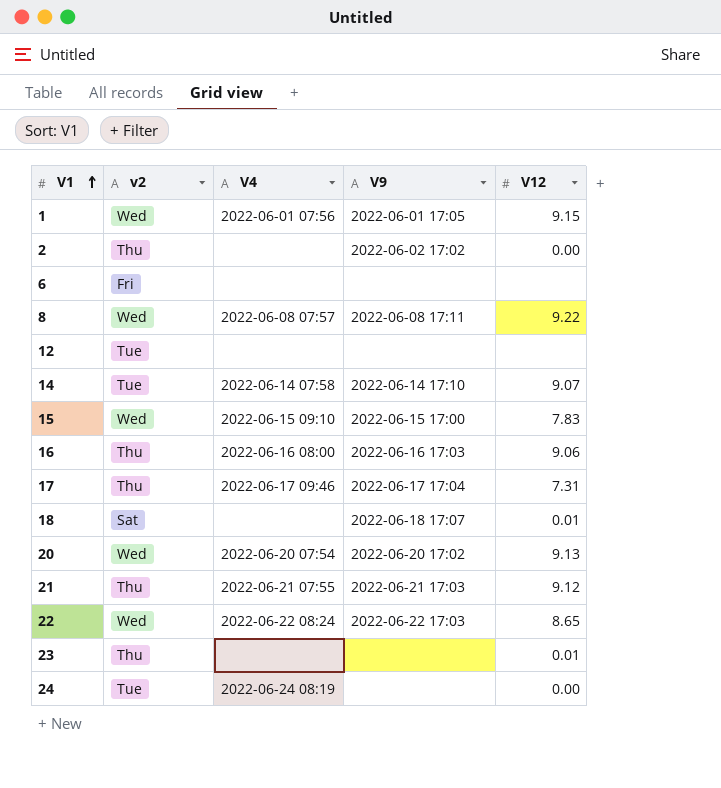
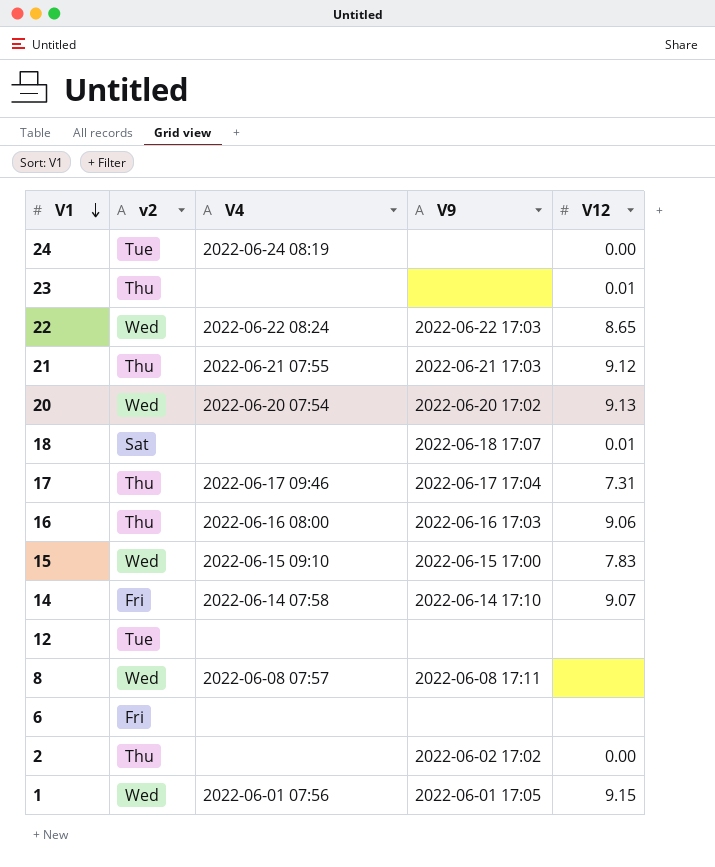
row order: V1 ascending -> V1 descending
14 | v2: Tue -> Fri
8 | V12: 9.22 -> none

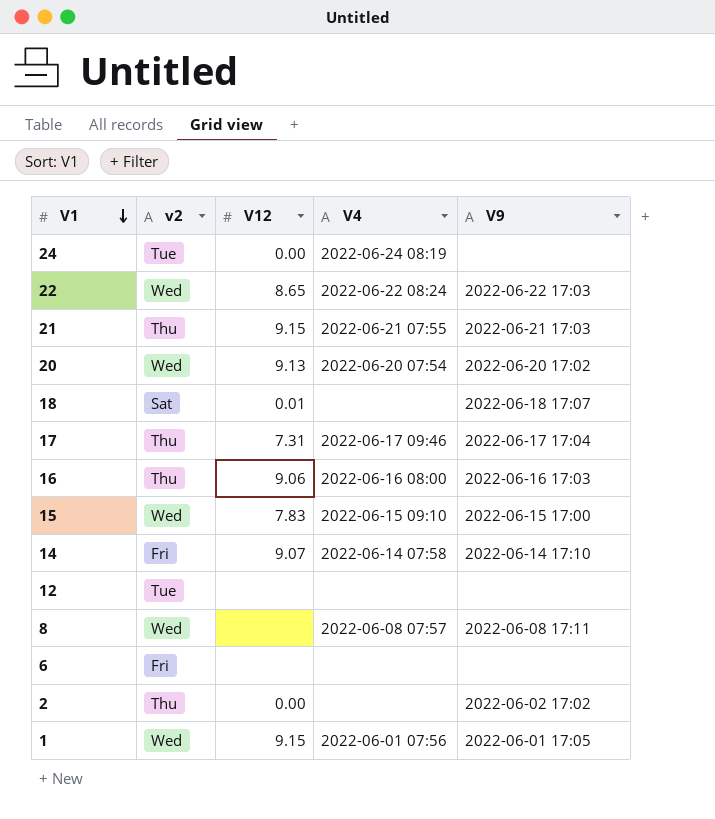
column V12 | position: 5 -> 3
row 23: Thu | none | none | 0.01 -> none
21 | V12: 9.12 -> 9.15

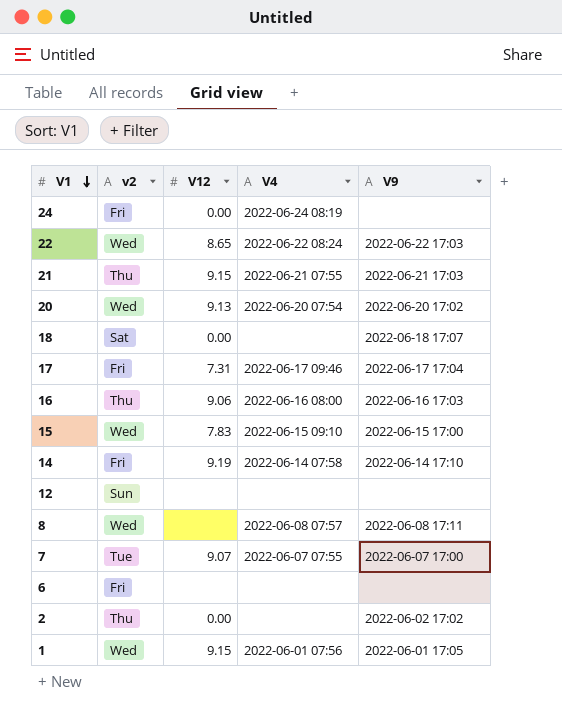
24 | v2: Tue -> Fri
18 | V12: 0.01 -> 0.00
17 | v2: Thu -> Fri
14 | V12: 9.07 -> 9.19
12 | v2: Tue -> Sun
row 7: none -> Tue | 9.07 | 2022-06-07 07:55 | 2022-06-07 17:00

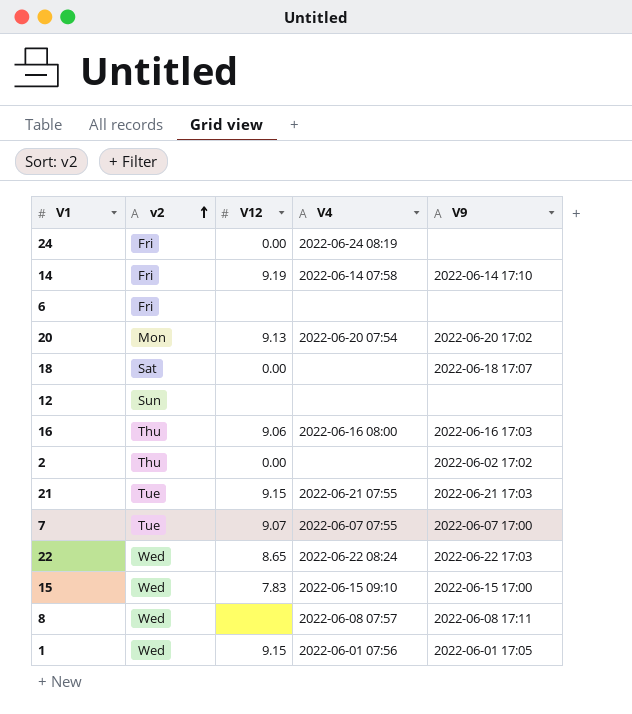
row order: V1 descending -> v2 ascending
row 17: Fri | 7.31 | 2022-06-17 09:46 | 2022-06-17 17:04 -> none
20 | v2: Wed -> Mon
21 | v2: Thu -> Tue

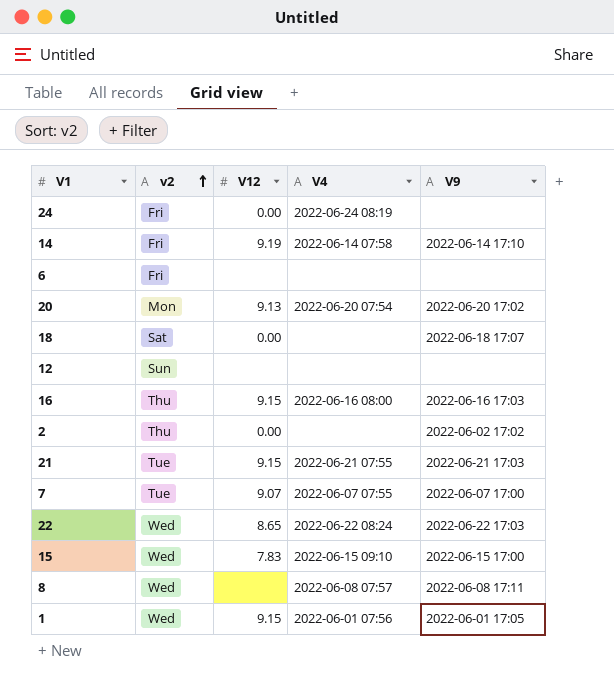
16 | V12: 9.06 -> 9.15

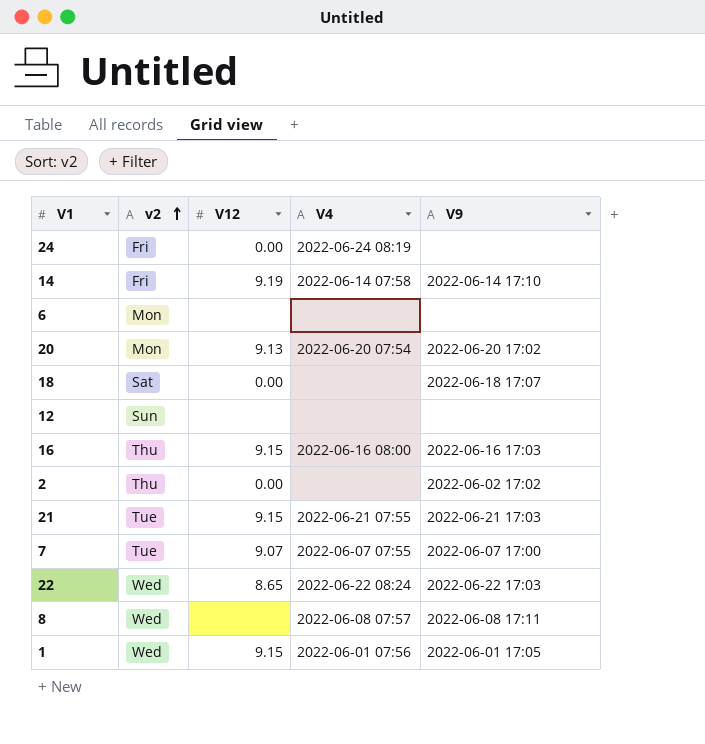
row 15: Wed | 7.83 | 2022-06-15 09:10 | 2022-06-15 17:00 -> none
6 | v2: Fri -> Mon

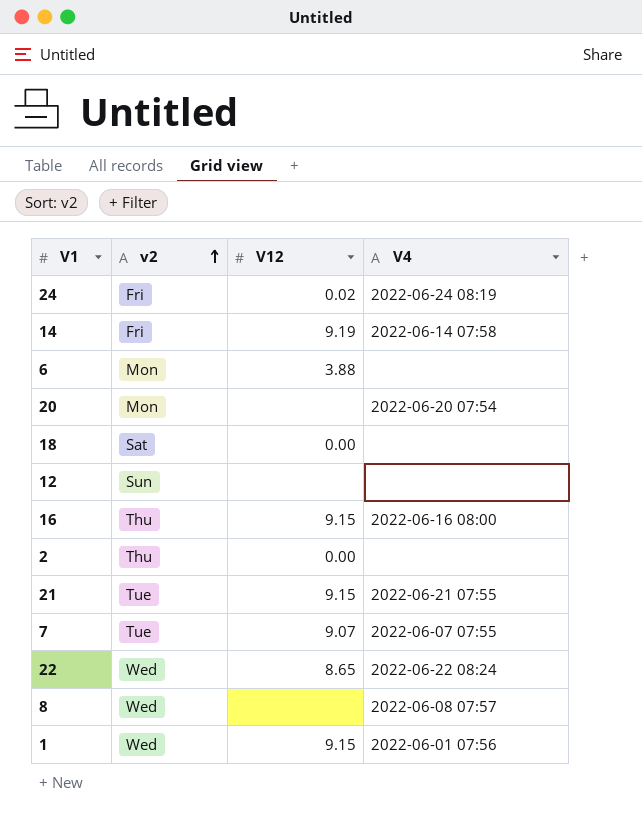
column V9 | position: 5 -> none
24 | V12: 0.00 -> 0.02
6 | V12: none -> 3.88
20 | V12: 9.13 -> none

